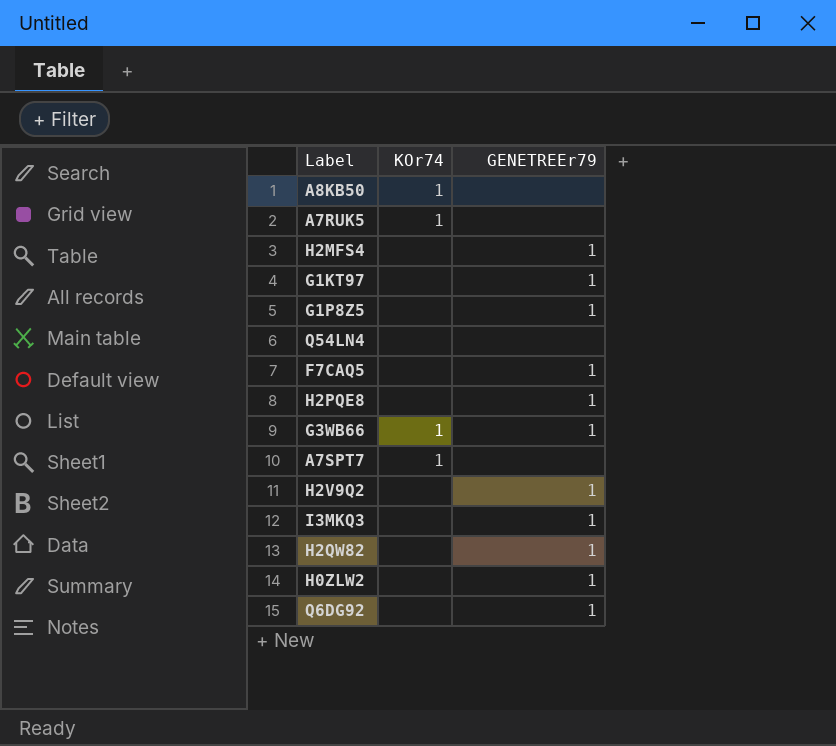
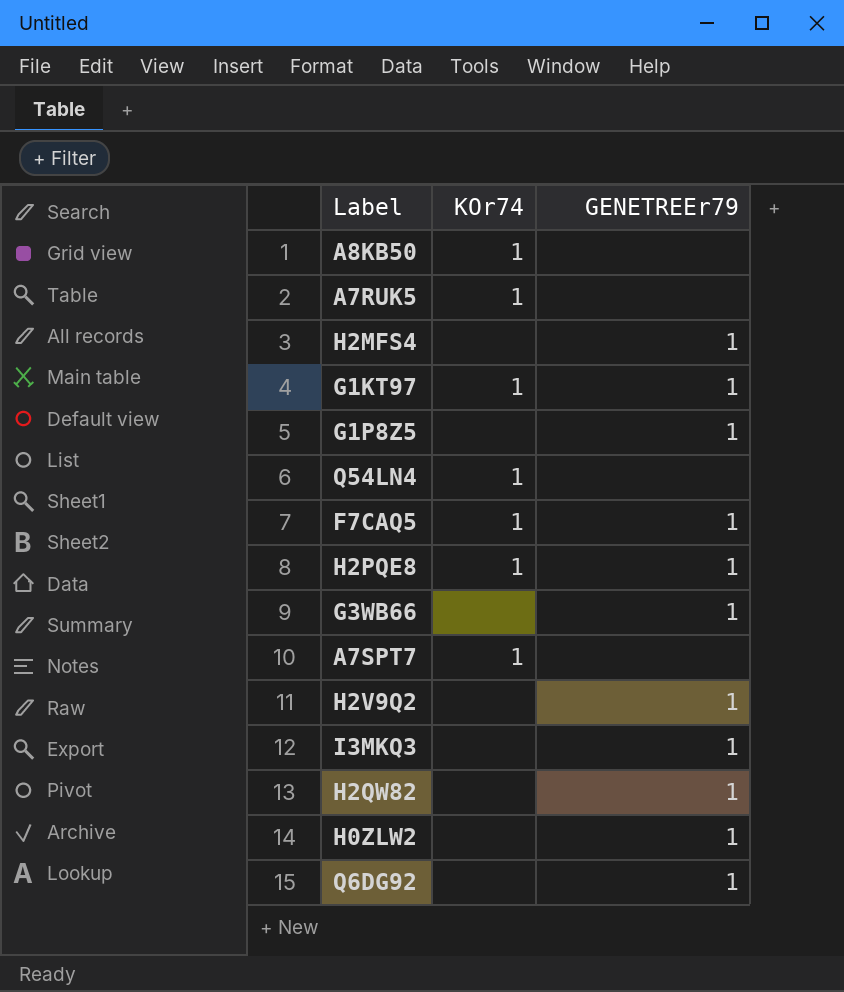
G1KT97 | KOr74: none -> 1
Q54LN4 | KOr74: none -> 1
F7CAQ5 | KOr74: none -> 1
H2PQE8 | KOr74: none -> 1
G3WB66 | KOr74: 1 -> none

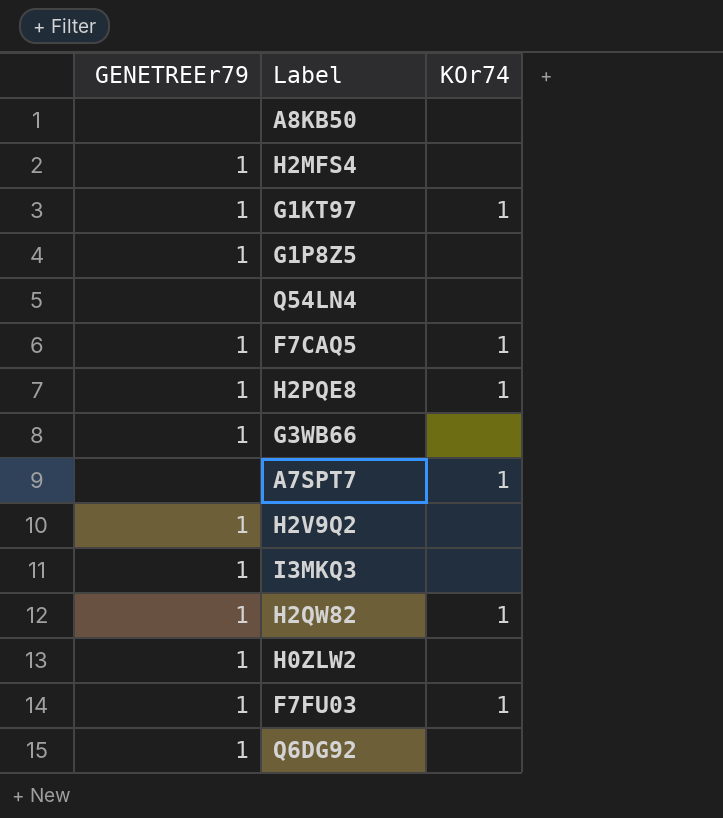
column GENETREEr79 | position: 3 -> 1
row A7RUK5: 1 | none -> none
A8KB50 | KOr74: 1 -> none
Q54LN4 | KOr74: 1 -> none
H2QW82 | KOr74: none -> 1
row F7FU03: none -> 1 | 1

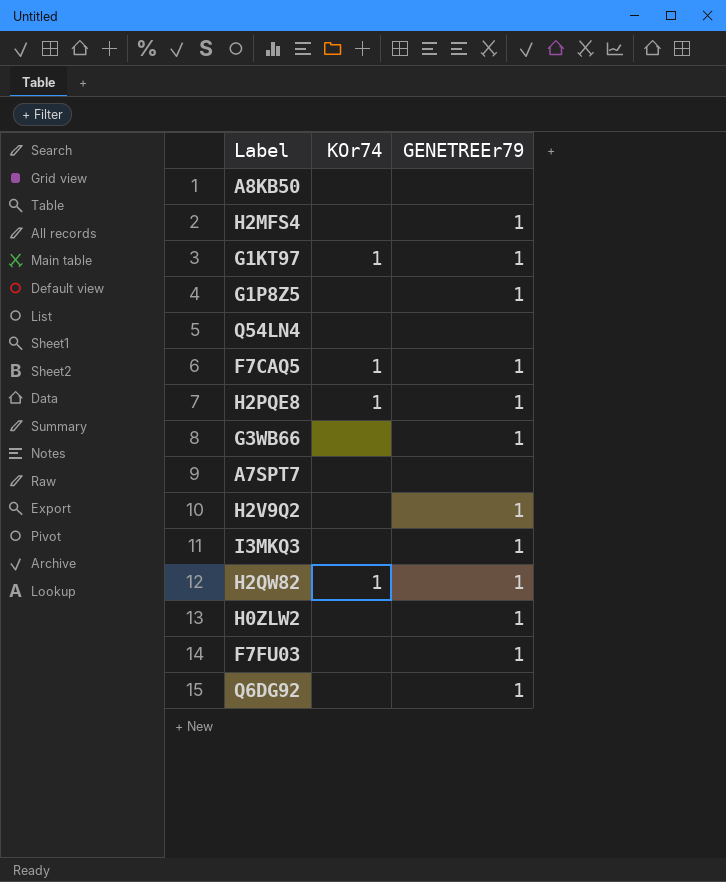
column GENETREEr79 | position: 1 -> 3
A7SPT7 | KOr74: 1 -> none
F7FU03 | KOr74: 1 -> none

